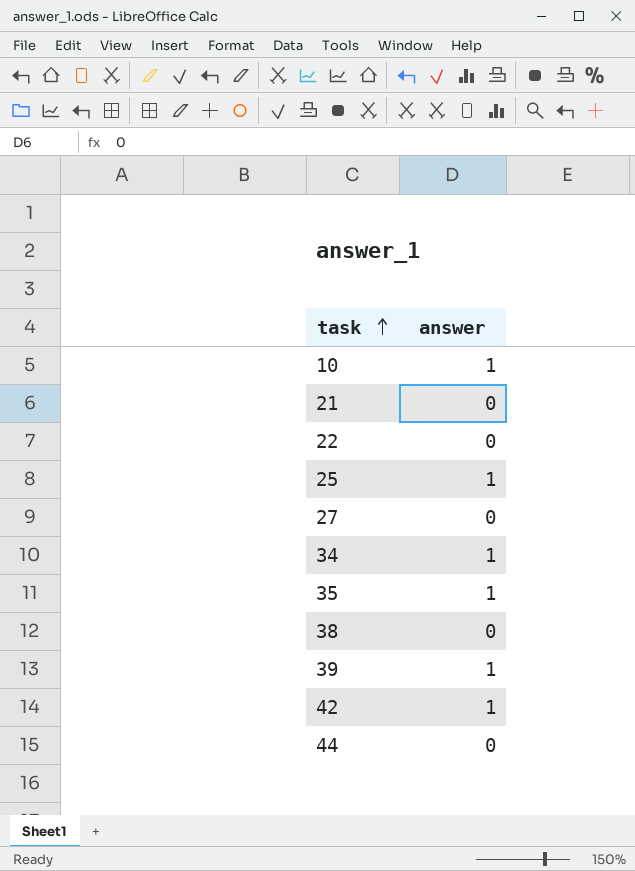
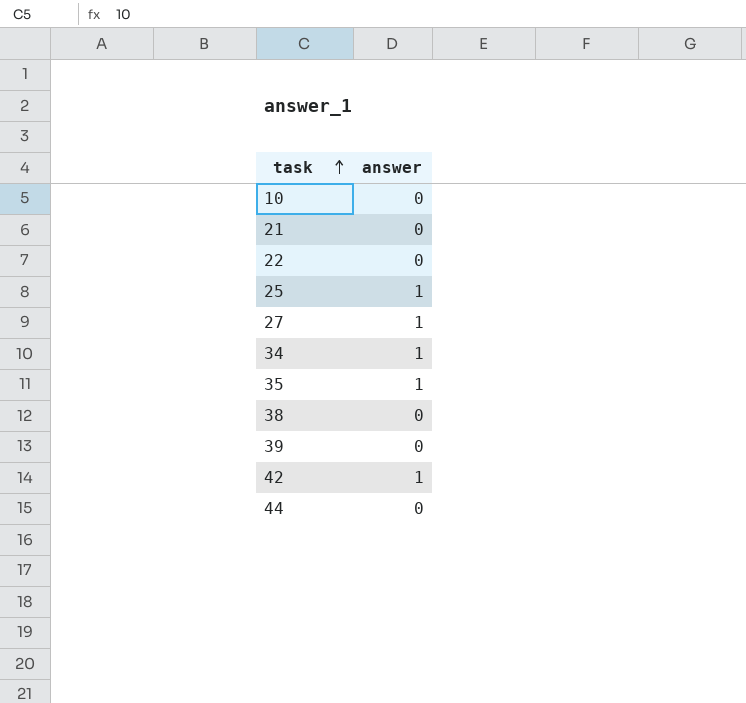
10 | answer: 1 -> 0
27 | answer: 0 -> 1
39 | answer: 1 -> 0

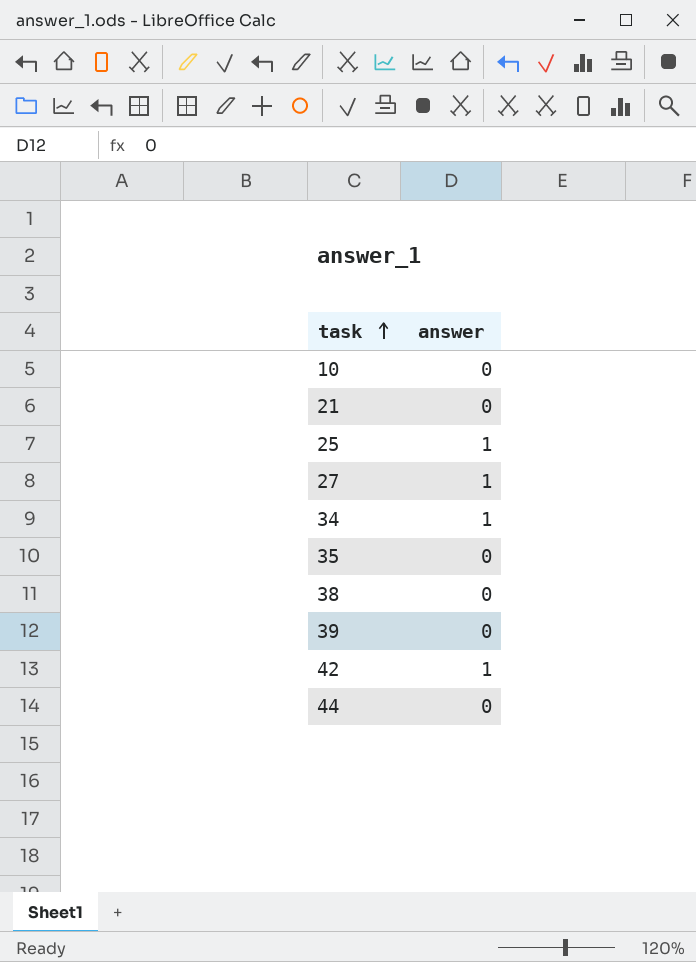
row 22: 0 -> none
35 | answer: 1 -> 0

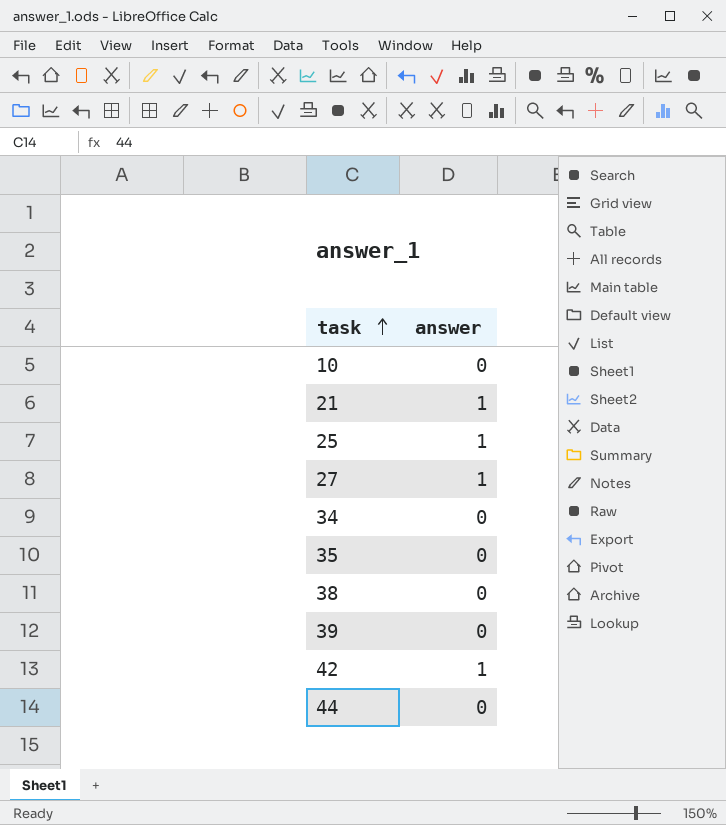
21 | answer: 0 -> 1
34 | answer: 1 -> 0

